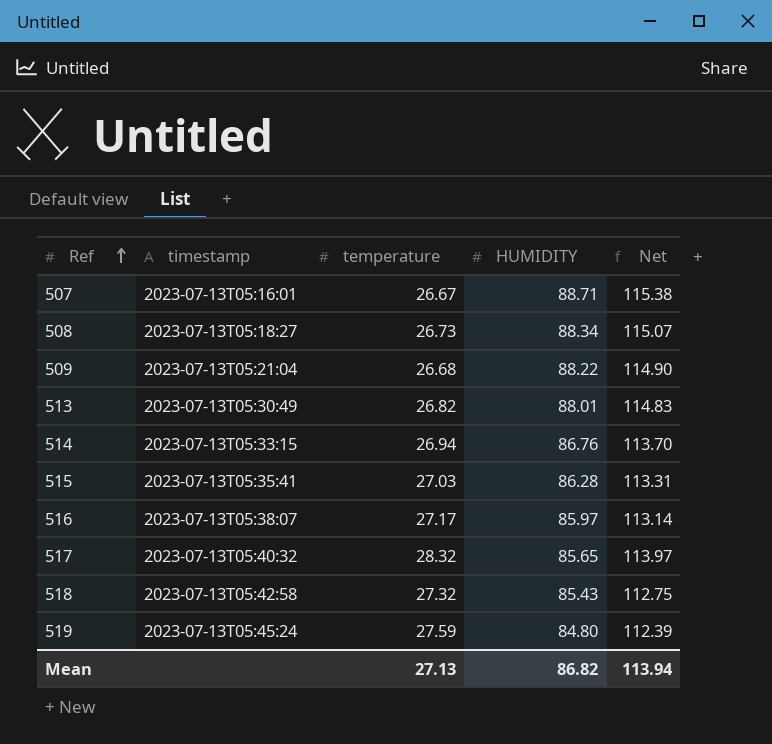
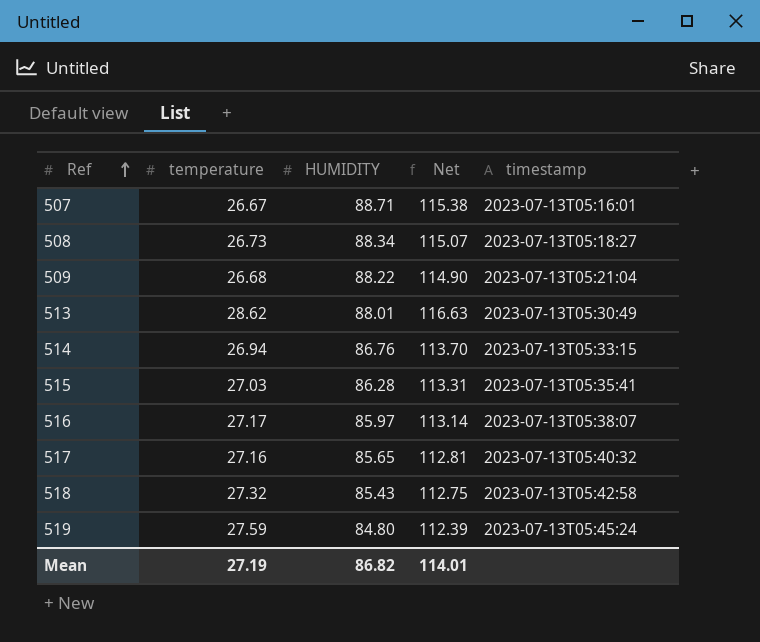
column timestamp | position: 2 -> 5
513 | temperature: 26.82 -> 28.62
513 | Net: 114.83 -> 116.63
517 | temperature: 28.32 -> 27.16
517 | Net: 113.97 -> 112.81
Mean | temperature: 27.13 -> 27.19
Mean | Net: 113.94 -> 114.01

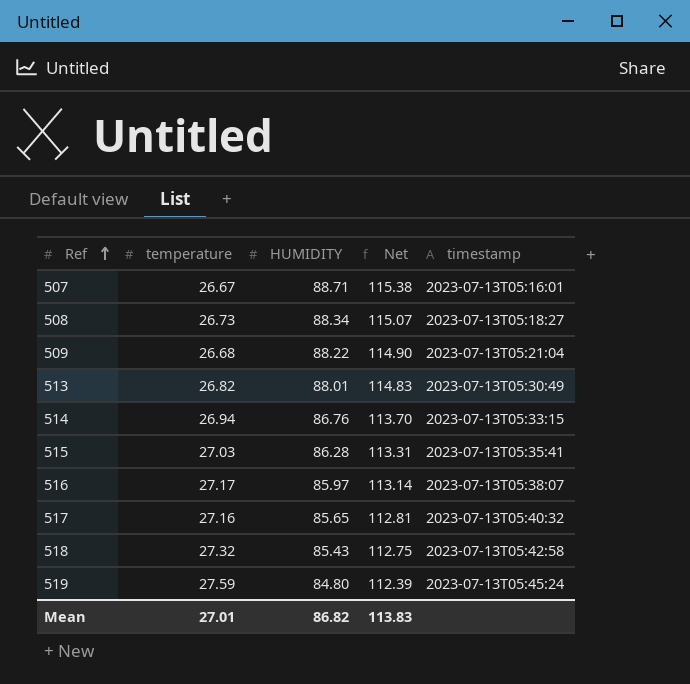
513 | temperature: 28.62 -> 26.82
513 | Net: 116.63 -> 114.83
Mean | temperature: 27.19 -> 27.01
Mean | Net: 114.01 -> 113.83

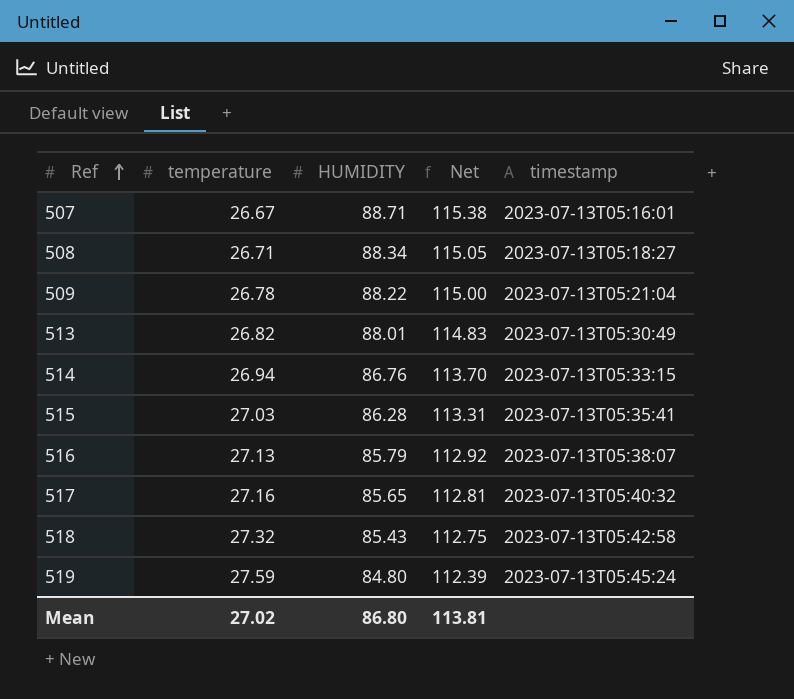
508 | temperature: 26.73 -> 26.71
508 | Net: 115.07 -> 115.05
509 | temperature: 26.68 -> 26.78
509 | Net: 114.90 -> 115.00
516 | temperature: 27.17 -> 27.13
516 | HUMIDITY: 85.97 -> 85.79
516 | Net: 113.14 -> 112.92
Mean | temperature: 27.01 -> 27.02
Mean | HUMIDITY: 86.82 -> 86.80
Mean | Net: 113.83 -> 113.81

